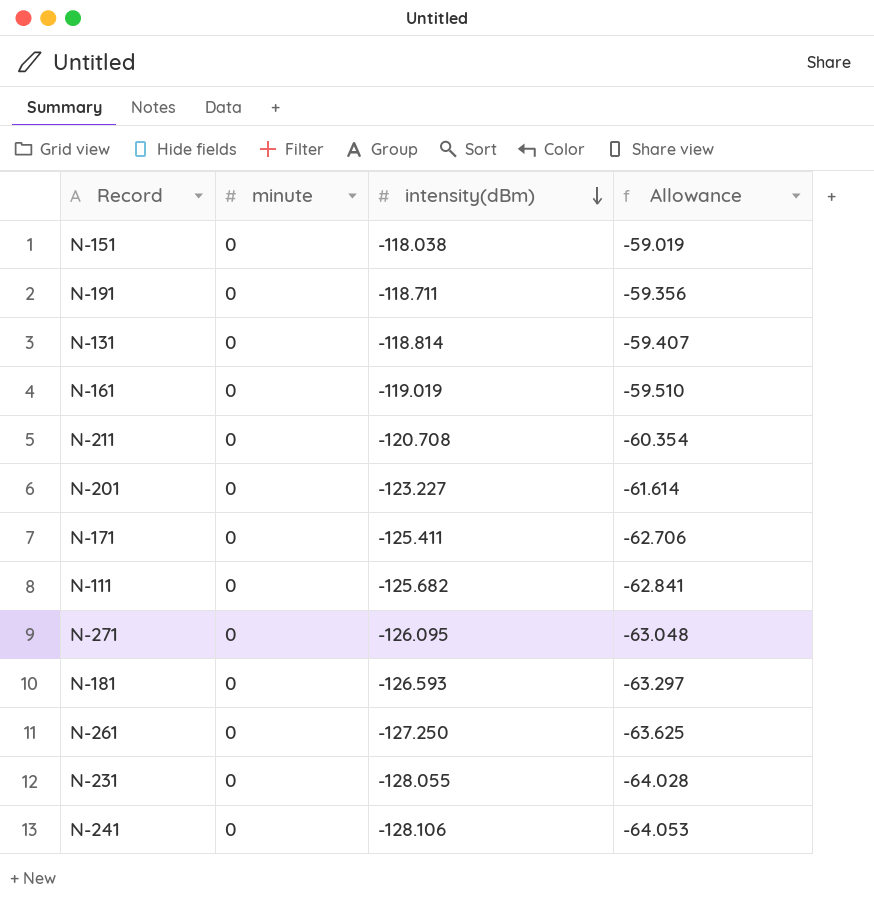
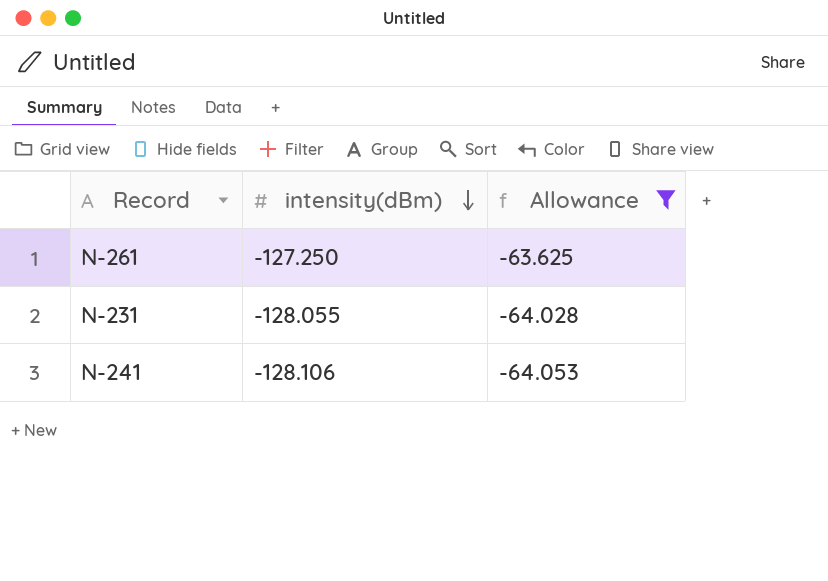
filter: none -> Allowance <= -63.625
column minute | position: 2 -> none

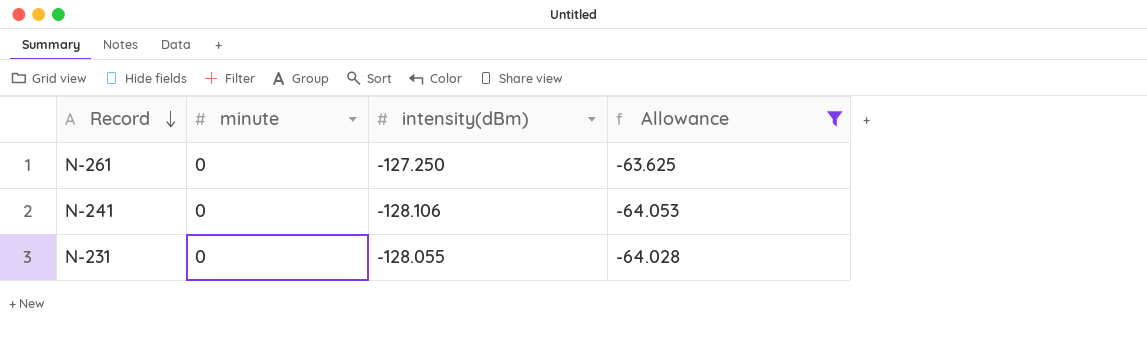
row order: intensity(dBm) descending -> Record descending
column minute | position: none -> 2

